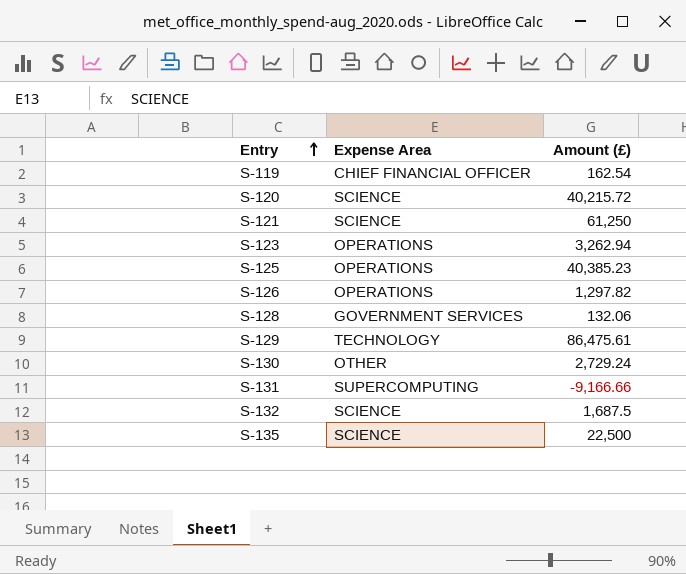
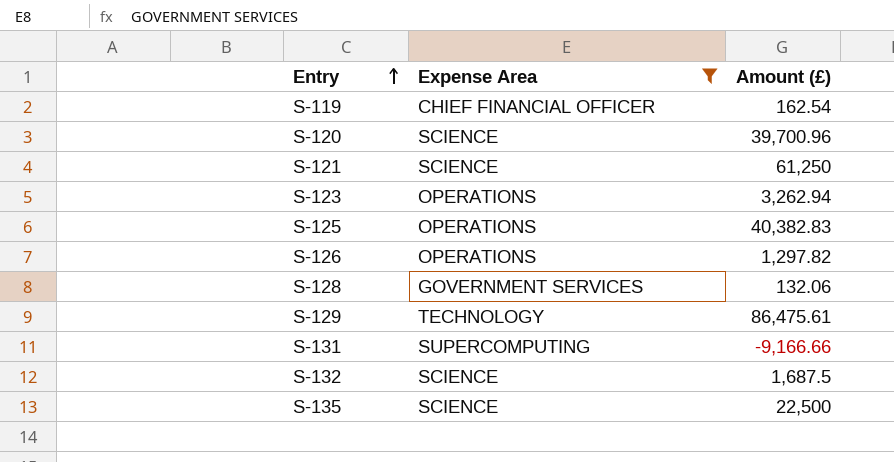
filter: none -> Expense Area != OTHER
S-120 | Amount (£): 40,215.72 -> 39,700.96
S-125 | Amount (£): 40,385.23 -> 40,382.83

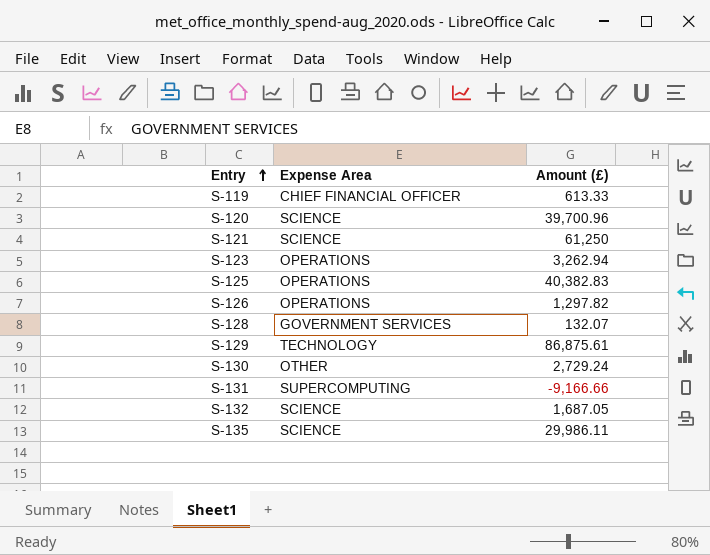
filter: Expense Area != OTHER -> none
S-119 | Amount (£): 162.54 -> 613.33
S-128 | Amount (£): 132.06 -> 132.07
S-129 | Amount (£): 86,475.61 -> 86,875.61
S-132 | Amount (£): 1,687.5 -> 1,687.05
S-135 | Amount (£): 22,500 -> 29,986.11

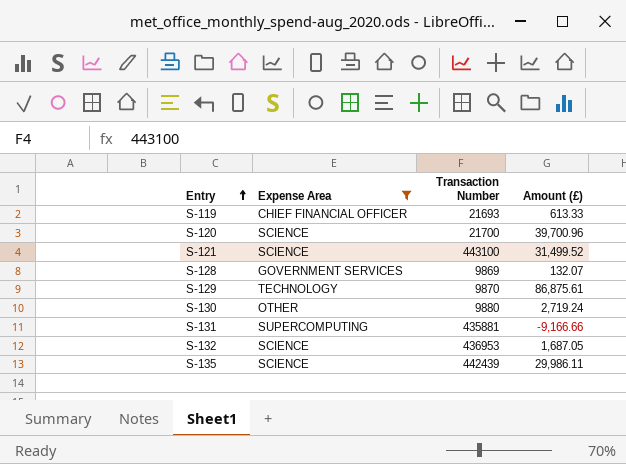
filter: none -> Expense Area != OPERATIONS
column Transaction Number | position: none -> 3
S-121 | Amount (£): 61,250 -> 31,499.52
S-130 | Amount (£): 2,729.24 -> 2,719.24

